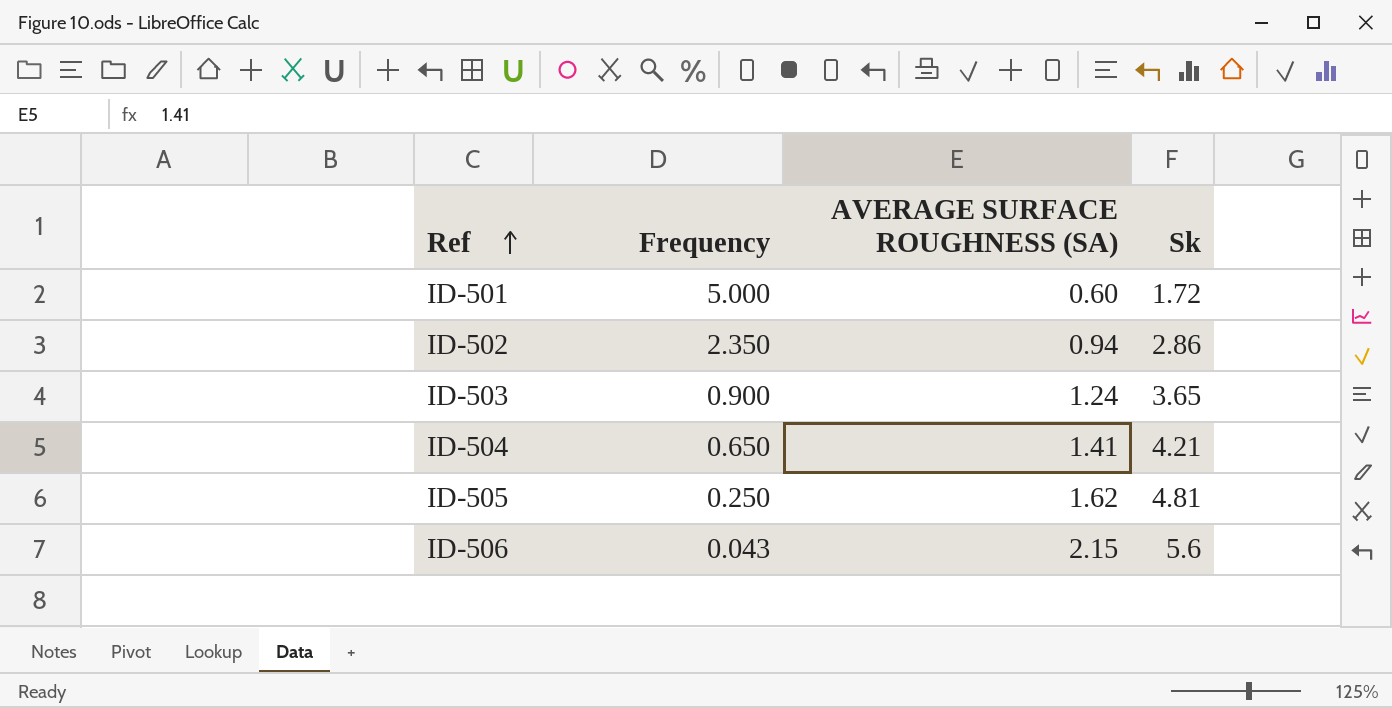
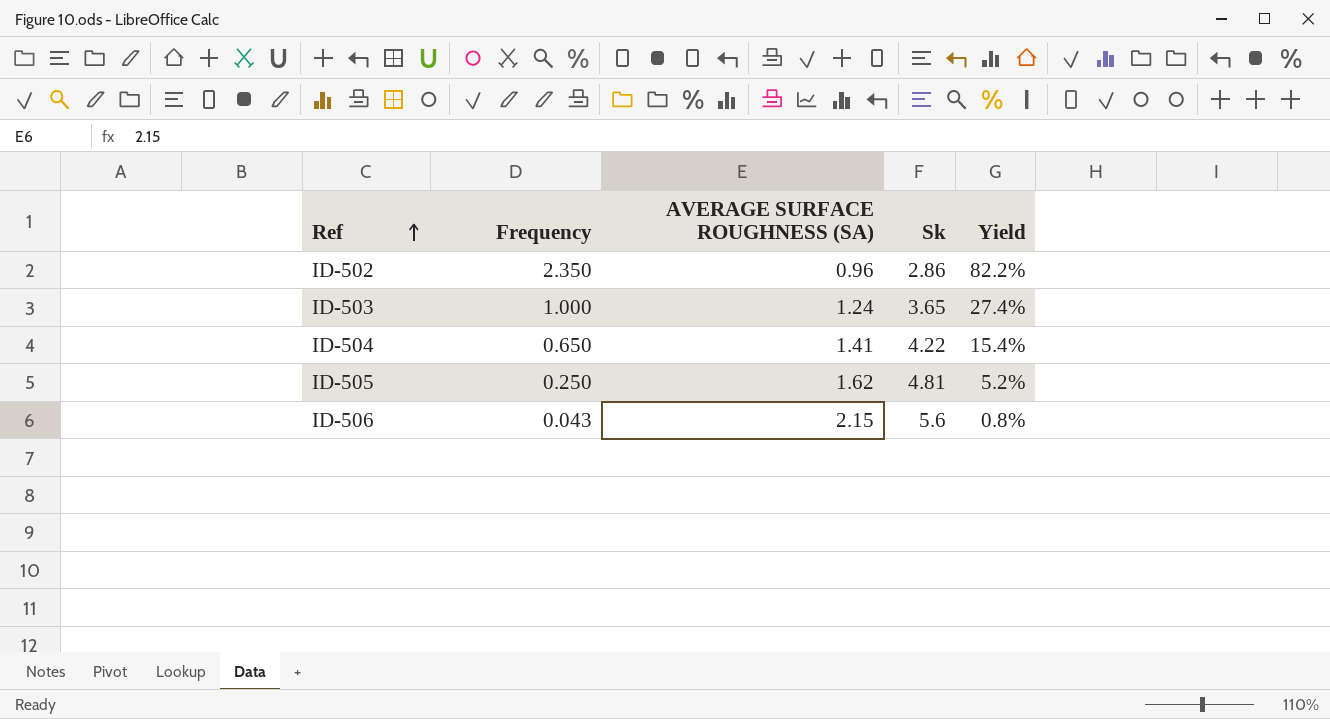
column Yield | formula: none -> [Frequency] / [Sk]
row ID-501: 5.000 | 0.60 | 1.72 -> none
ID-502 | AVERAGE SURFACE ROUGHNESS (SA): 0.94 -> 0.96
ID-503 | Frequency: 0.900 -> 1.000
ID-504 | Sk: 4.21 -> 4.22

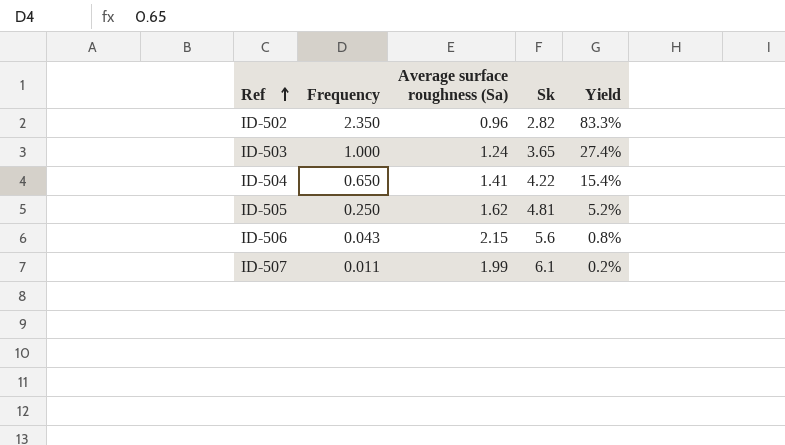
column name: AVERAGE SURFACE ROUGHNESS (SA) -> Average surface roughness (Sa)
ID-502 | Sk: 2.86 -> 2.82
ID-502 | Yield: 82.2% -> 83.3%
row ID-507: none -> 0.011 | 1.99 | 6.1 | 0.2%

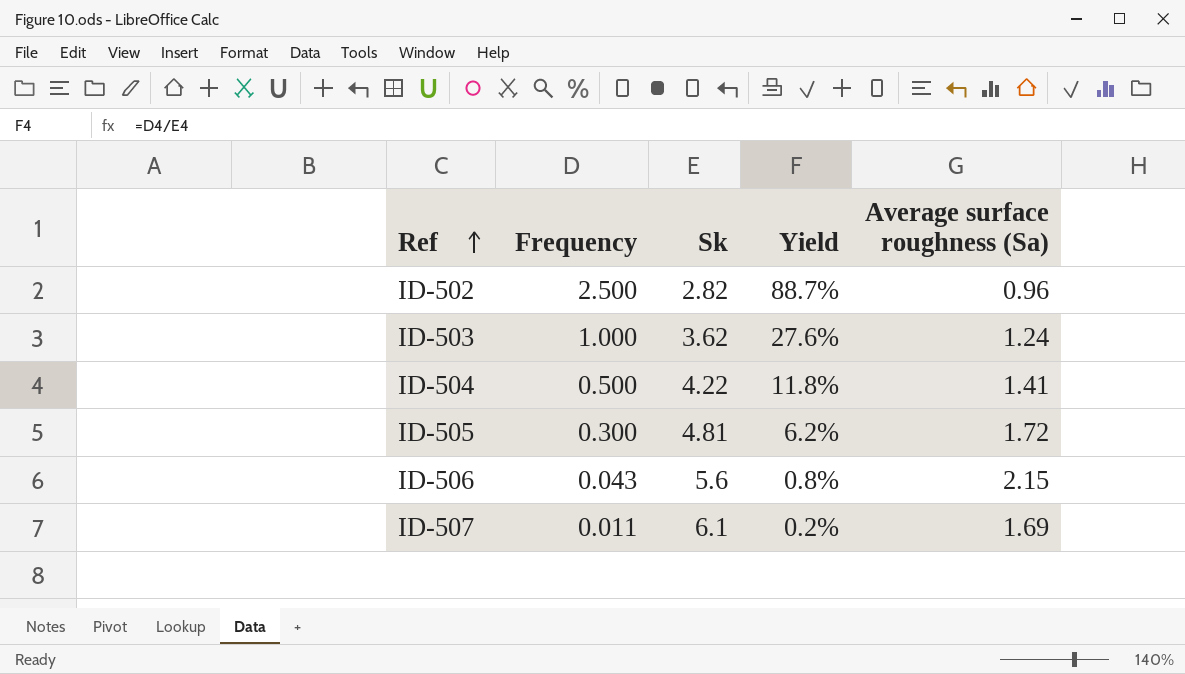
column Average surface roughness (Sa) | position: 3 -> 5
ID-502 | Frequency: 2.350 -> 2.500
ID-502 | Yield: 83.3% -> 88.7%
ID-503 | Sk: 3.65 -> 3.62
ID-503 | Yield: 27.4% -> 27.6%
ID-504 | Frequency: 0.650 -> 0.500
ID-504 | Yield: 15.4% -> 11.8%
ID-505 | Frequency: 0.250 -> 0.300
ID-505 | Yield: 5.2% -> 6.2%
ID-505 | Average surface roughness (Sa): 1.62 -> 1.72
ID-507 | Average surface roughness (Sa): 1.99 -> 1.69

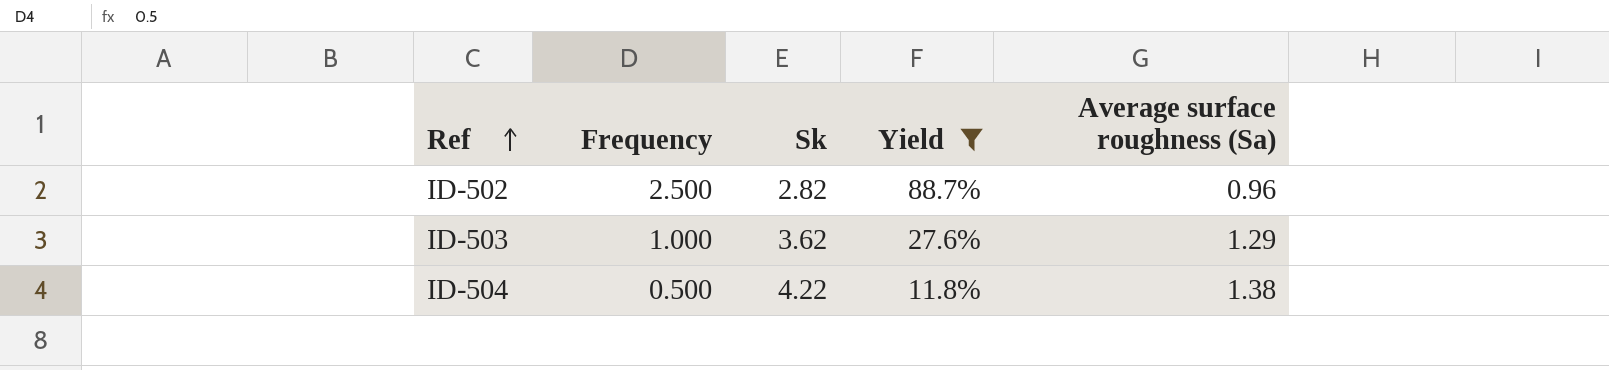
filter: none -> Yield >= 11.8%
ID-503 | Average surface roughness (Sa): 1.24 -> 1.29
ID-504 | Average surface roughness (Sa): 1.41 -> 1.38

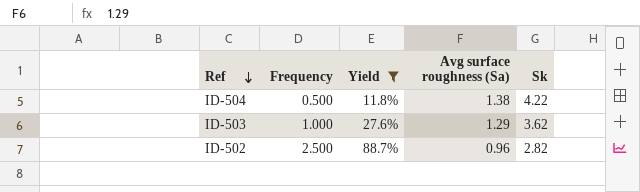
row order: Ref ascending -> Ref descending
column name: Average surface roughness (Sa) -> Avg surface roughness (Sa)
column Sk | position: 3 -> 5

